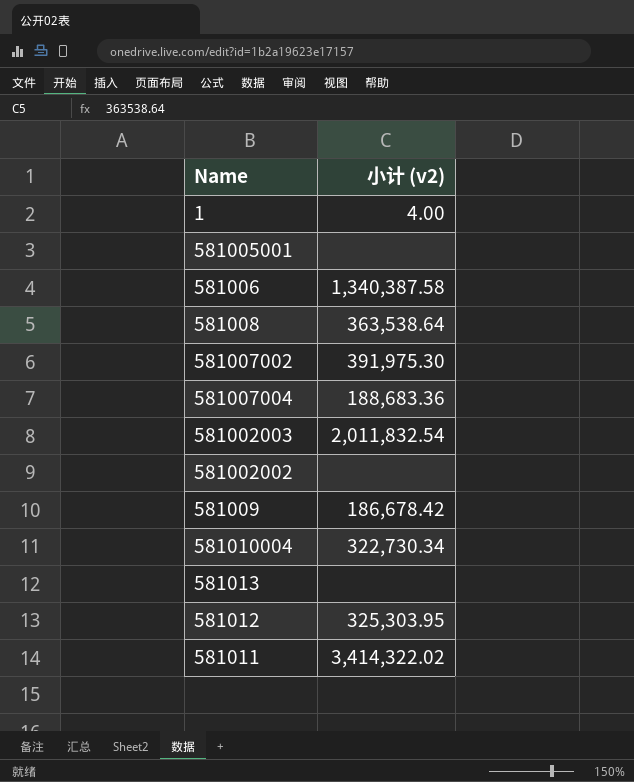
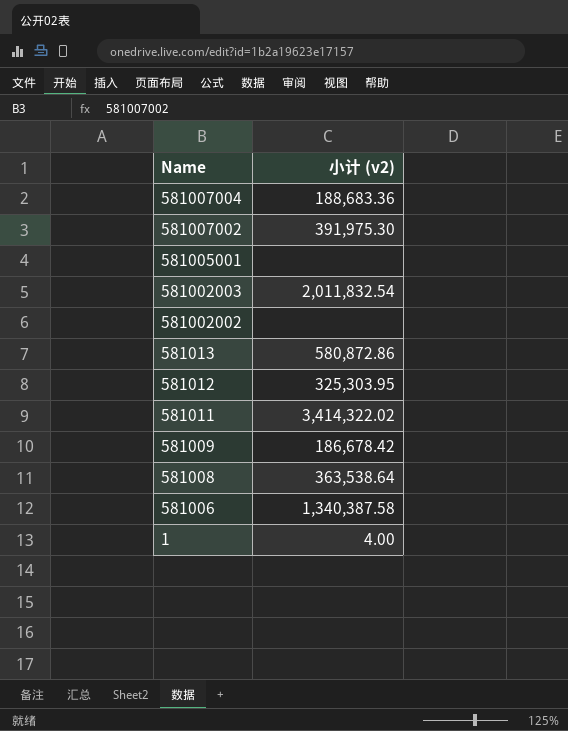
row order: none -> Name descending
row 581010004: 322,730.34 -> none
581013 | 小计 (v2): none -> 580,872.86

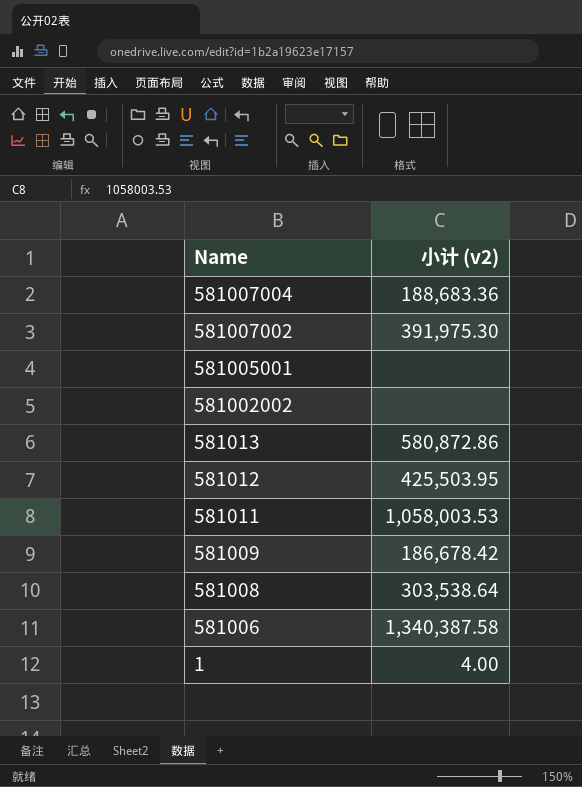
row 581002003: 2,011,832.54 -> none
581012 | 小计 (v2): 325,303.95 -> 425,503.95
581011 | 小计 (v2): 3,414,322.02 -> 1,058,003.53
581008 | 小计 (v2): 363,538.64 -> 303,538.64

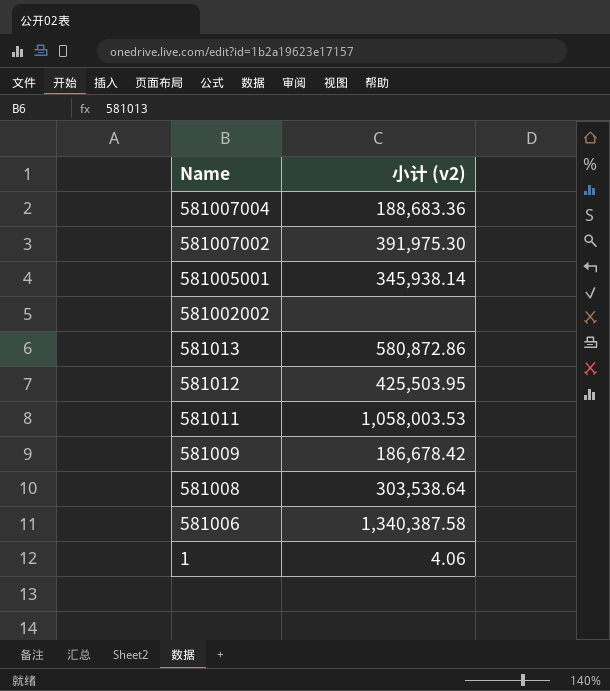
581005001 | 小计 (v2): none -> 345,938.14
1 | 小计 (v2): 4.00 -> 4.06

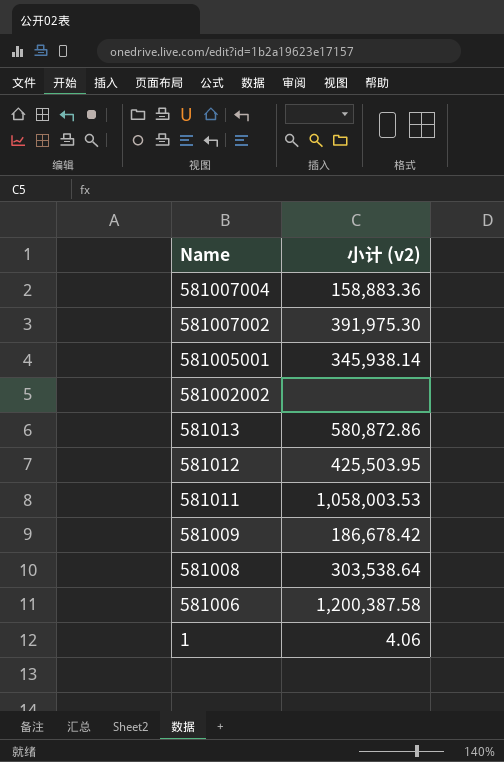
581007004 | 小计 (v2): 188,683.36 -> 158,883.36
581006 | 小计 (v2): 1,340,387.58 -> 1,200,387.58

